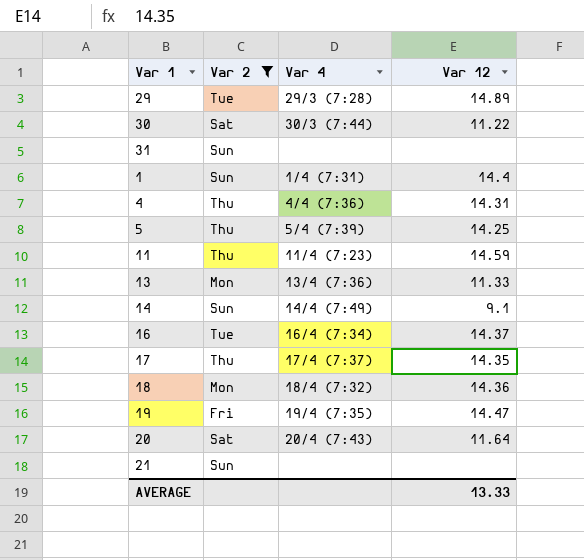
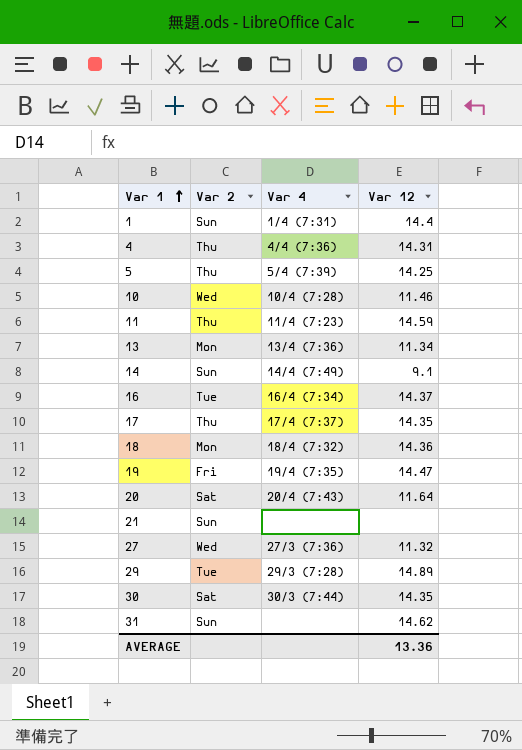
filter: Var 2 != Wed -> none
row order: none -> Var 1 ascending
13 | Var 12: 11.33 -> 11.34
30 | Var 12: 11.22 -> 14.35
31 | Var 12: none -> 14.62
AVERAGE | Var 12: 13.33 -> 13.36

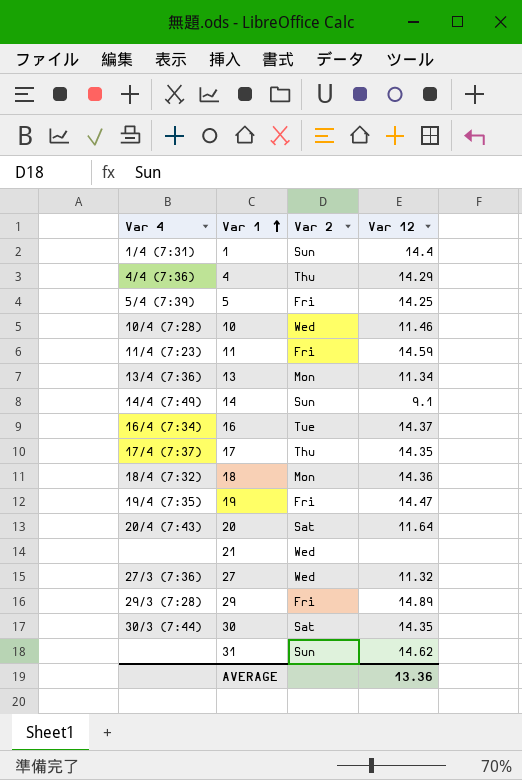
column Var 4 | position: 3 -> 1
4 | Var 12: 14.31 -> 14.29
5 | Var 2: Thu -> Fri
11 | Var 2: Thu -> Fri
21 | Var 2: Sun -> Wed
29 | Var 2: Tue -> Fri

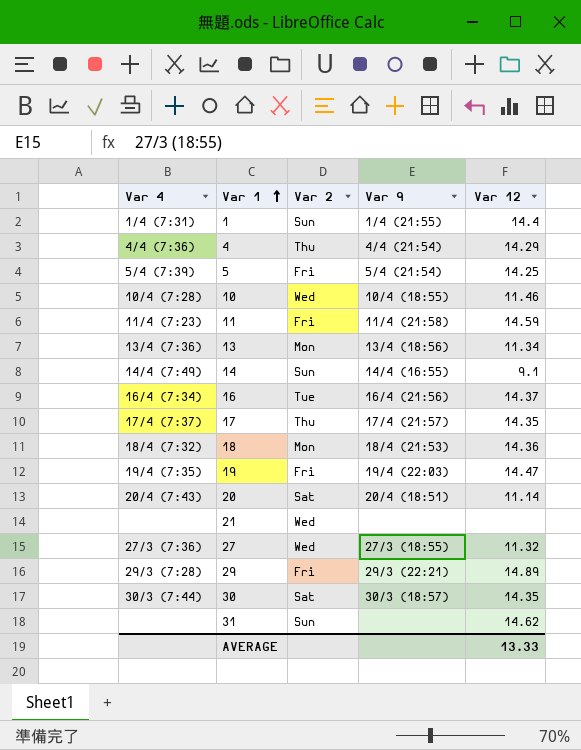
column Var 9 | position: none -> 4
20 | Var 12: 11.64 -> 11.14
AVERAGE | Var 12: 13.36 -> 13.33

